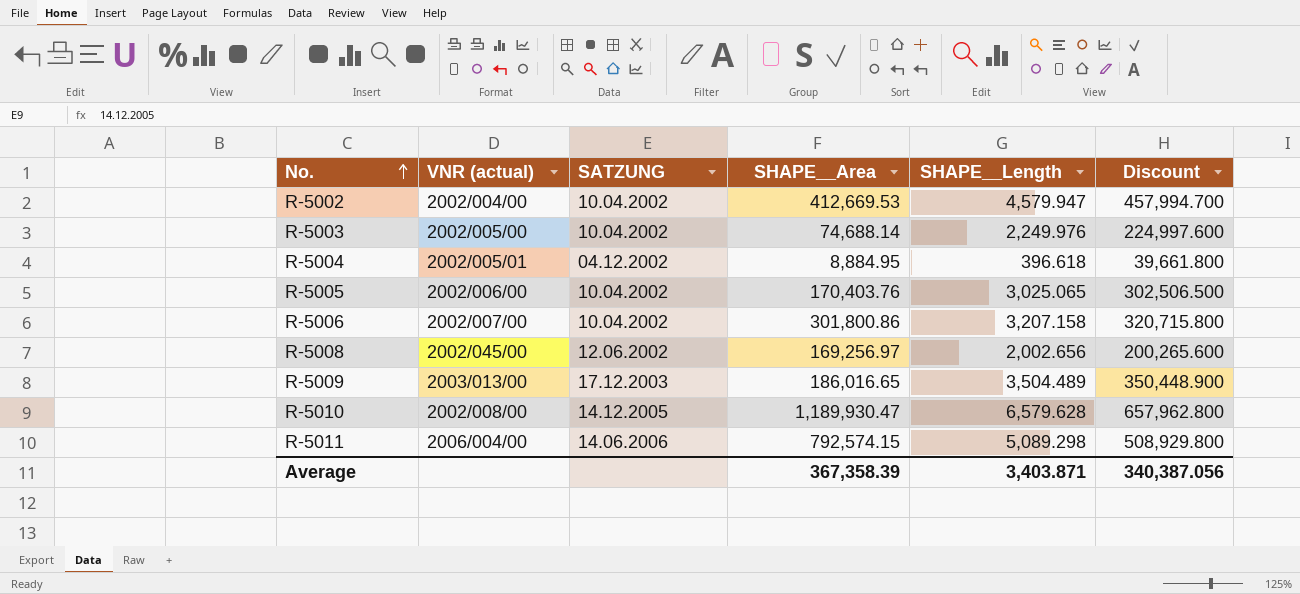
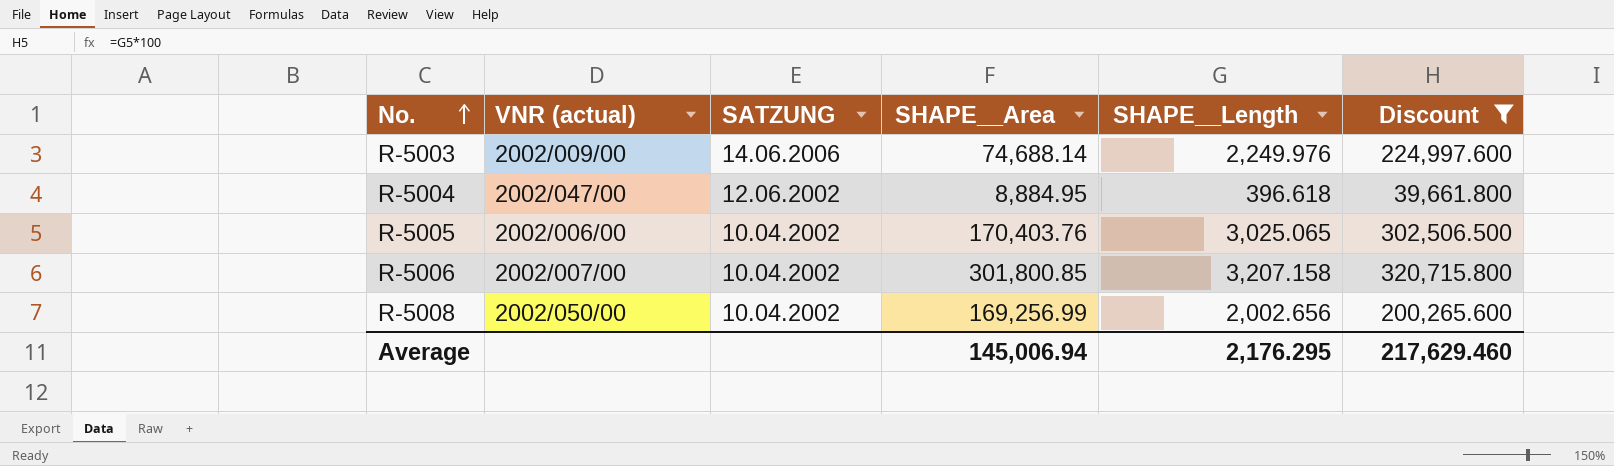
filter: none -> Discount <= 320,715.800
R-5003 | VNR (actual): 2002/005/00 -> 2002/009/00
R-5003 | SATZUNG: 10.04.2002 -> 14.06.2006
R-5004 | VNR (actual): 2002/005/01 -> 2002/047/00
R-5004 | SATZUNG: 04.12.2002 -> 12.06.2002
R-5006 | SHAPE__Area: 301,800.86 -> 301,800.85
R-5008 | VNR (actual): 2002/045/00 -> 2002/050/00
R-5008 | SATZUNG: 12.06.2002 -> 10.04.2002
R-5008 | SHAPE__Area: 169,256.97 -> 169,256.99
Average | SHAPE__Area: 367,358.39 -> 145,006.94
Average | SHAPE__Length: 3,403.871 -> 2,176.295
Average | Discount: 340,387.056 -> 217,629.460

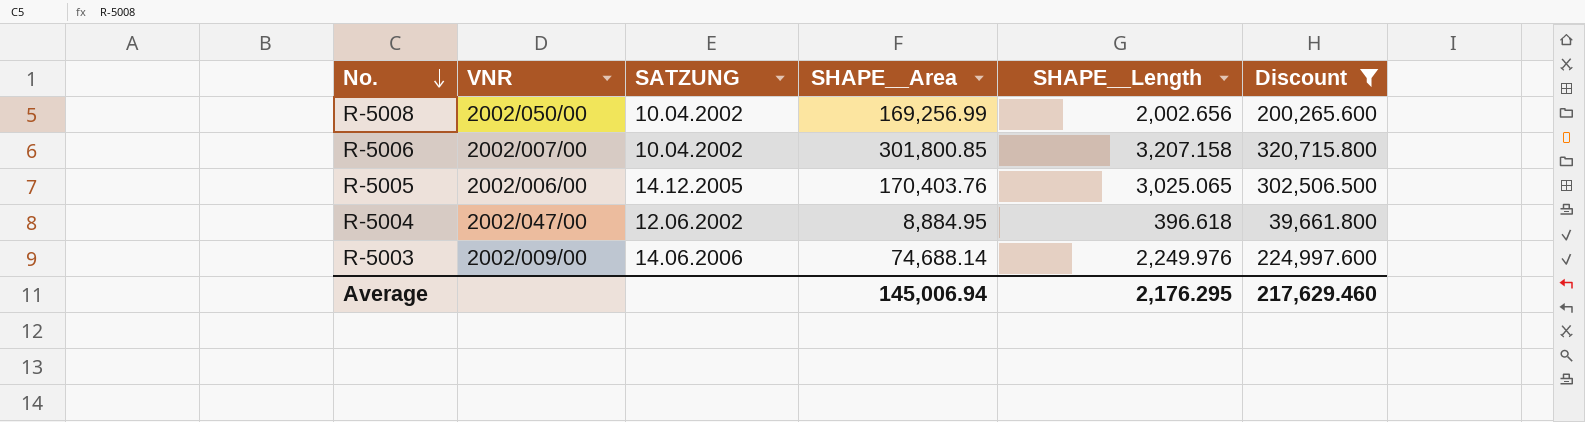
row order: No. ascending -> No. descending
column name: VNR (actual) -> VNR
R-5005 | SATZUNG: 10.04.2002 -> 14.12.2005

